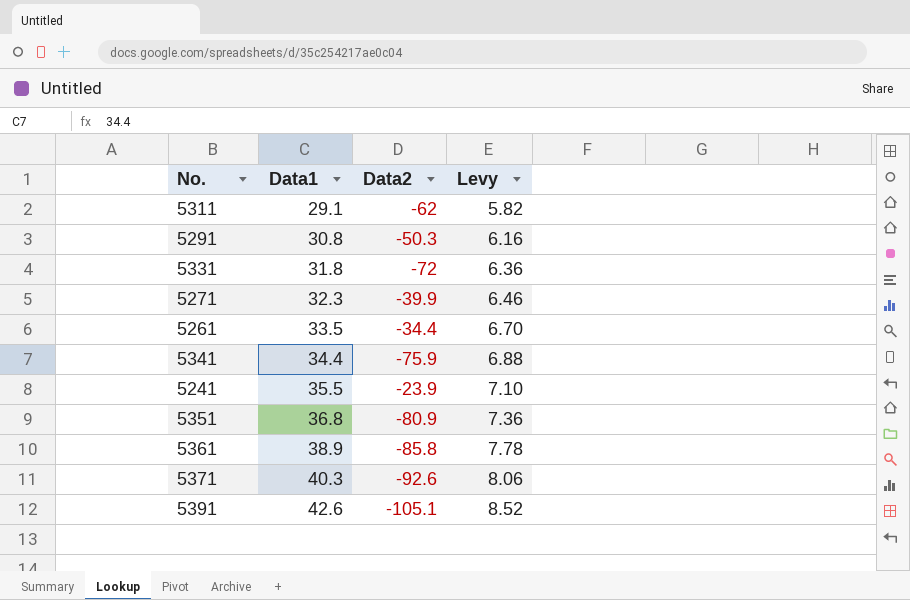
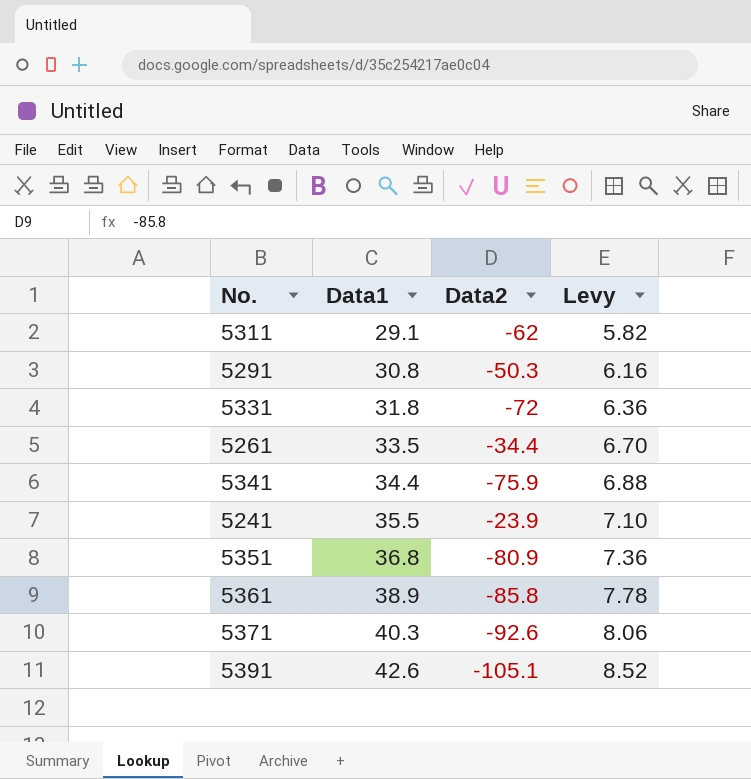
row 5271: 32.3 | -39.9 | 6.46 -> none

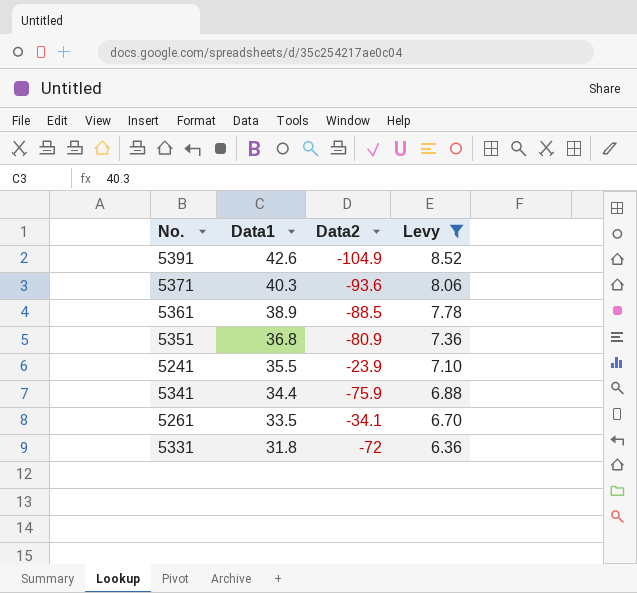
filter: none -> Levy >= 6.36
row order: Data1 ascending -> Data1 descending
5391 | Data2: -105.1 -> -104.9
5371 | Data2: -92.6 -> -93.6
5361 | Data2: -85.8 -> -88.5
5261 | Data2: -34.4 -> -34.1

